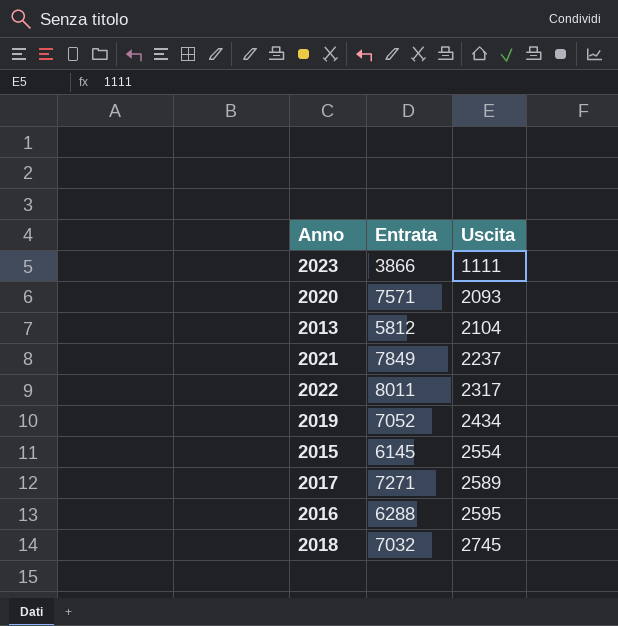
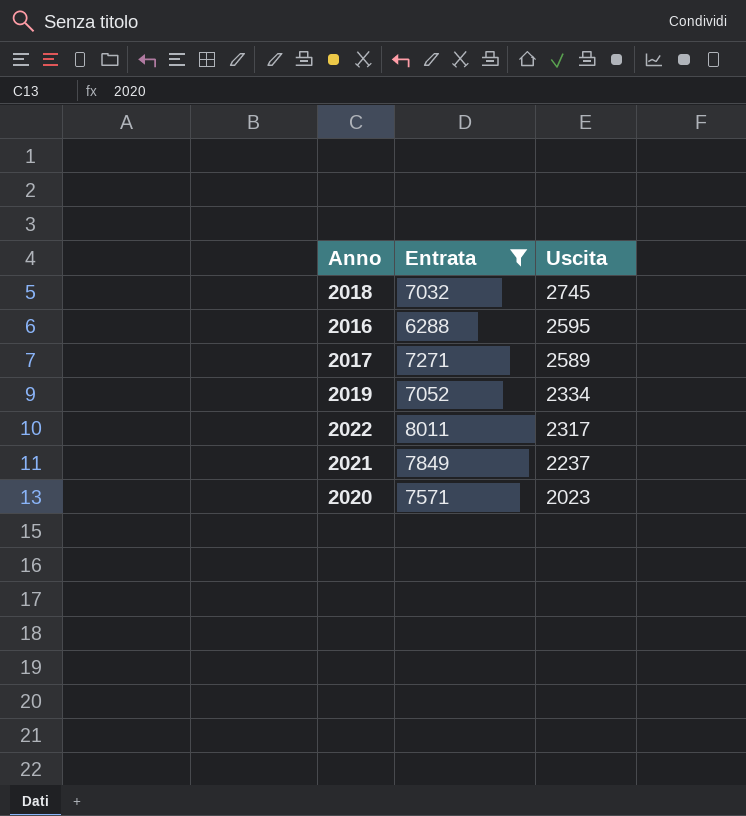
filter: none -> Entrata >= 6288
row order: Uscita ascending -> Uscita descending
2019 | Uscita: 2434 -> 2334
2020 | Uscita: 2093 -> 2023

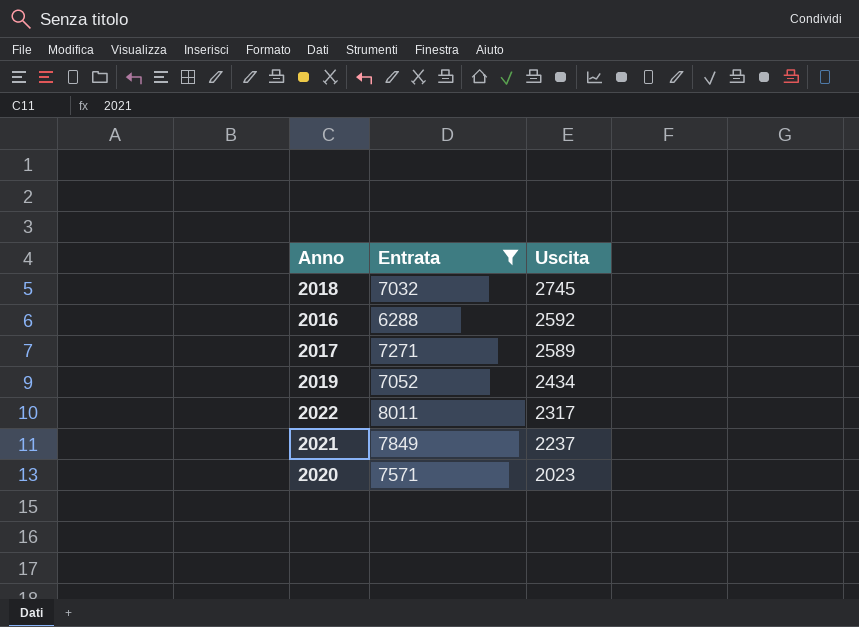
2016 | Uscita: 2595 -> 2592
2019 | Uscita: 2334 -> 2434

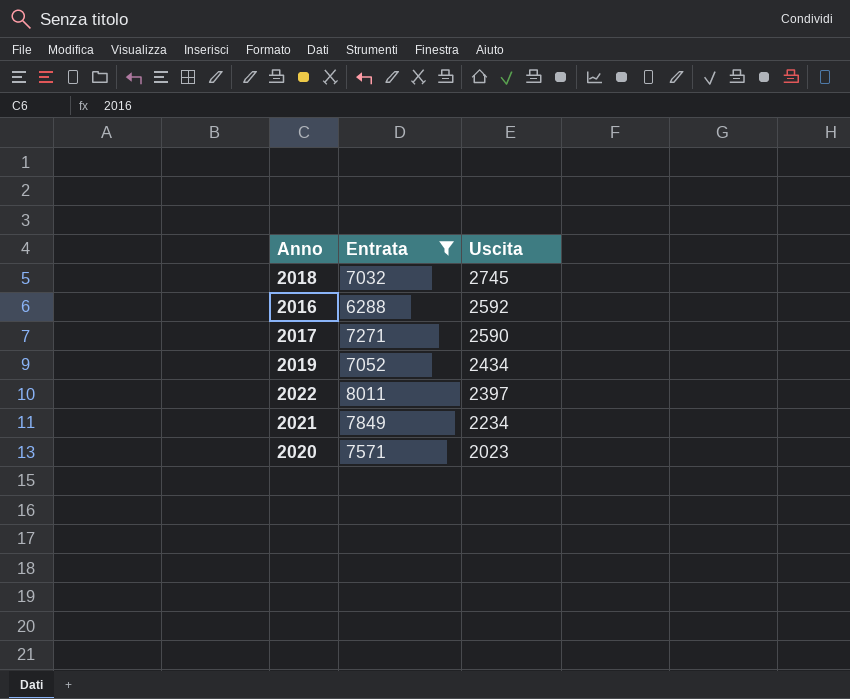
2017 | Uscita: 2589 -> 2590
2022 | Uscita: 2317 -> 2397
2021 | Uscita: 2237 -> 2234

